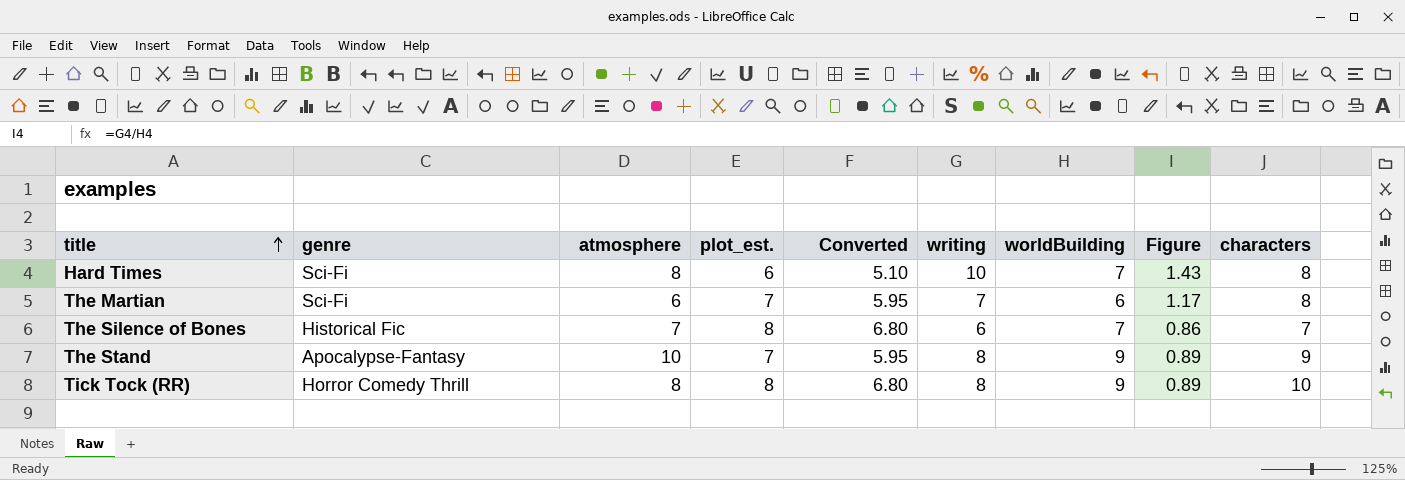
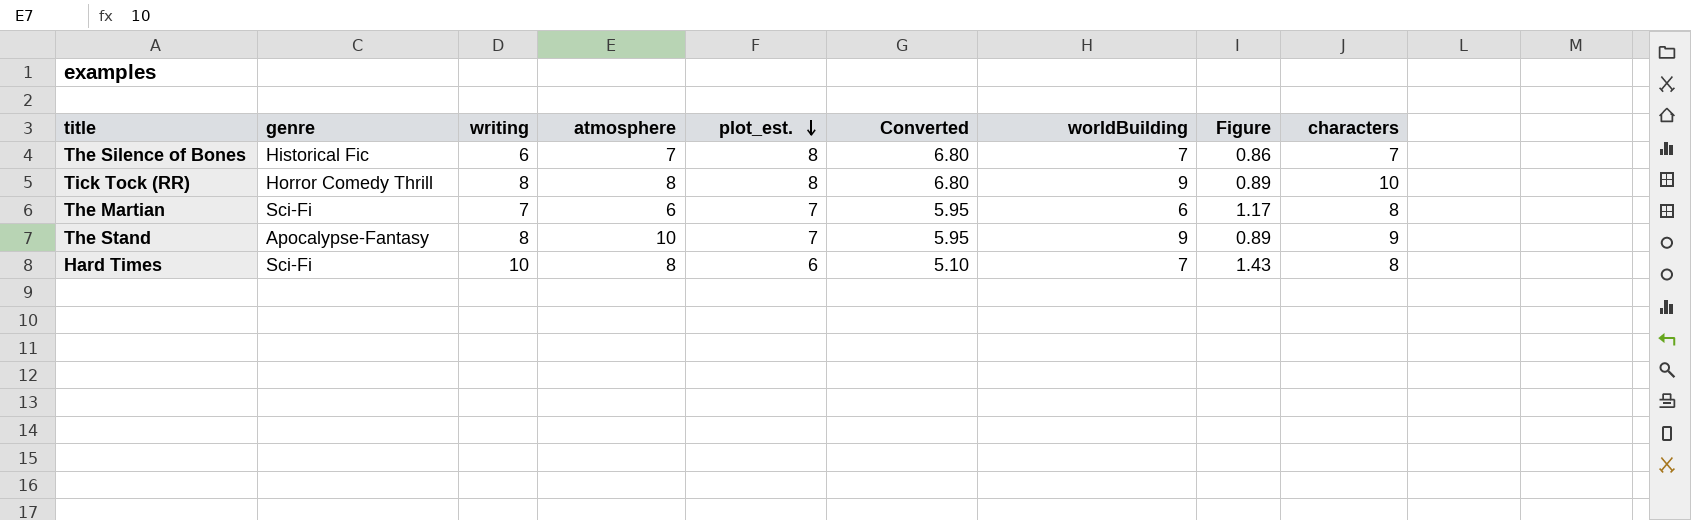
row order: title ascending -> plot_est. descending
column writing | position: 6 -> 3

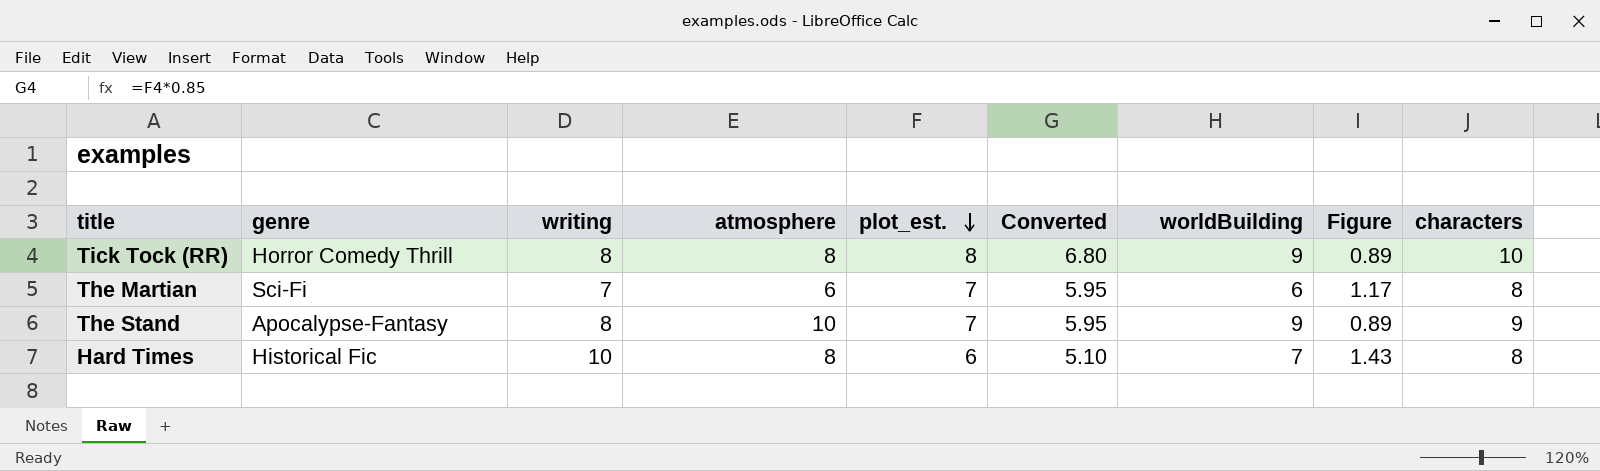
row The Silence of Bones: Historical Fic | 6 | 7 | 8 | 6.80 | 7 | 0.86 | 7 -> none
Hard Times | genre: Sci-Fi -> Historical Fic

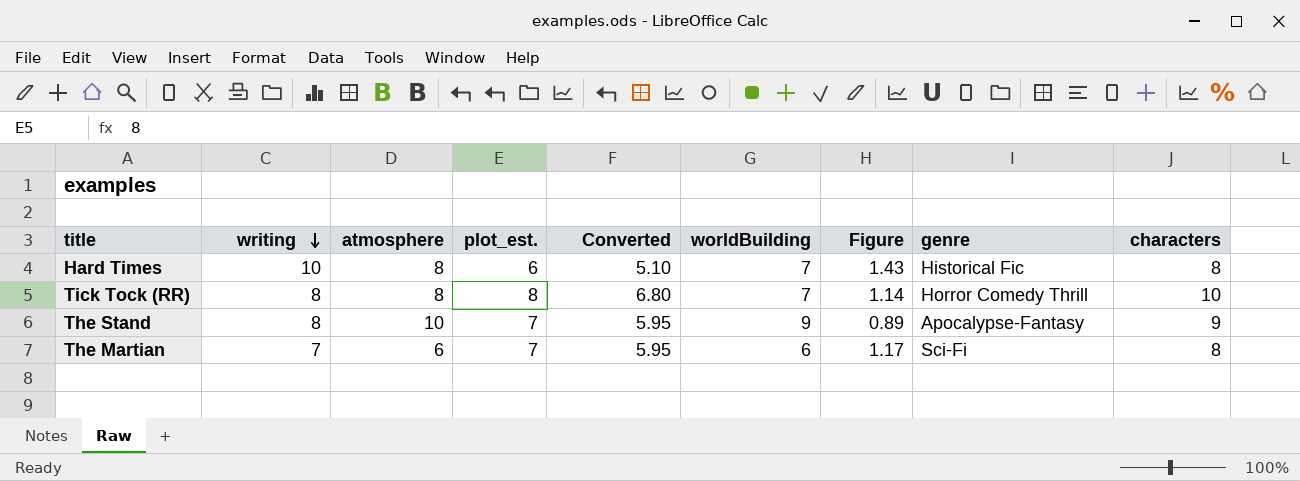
row order: plot_est. descending -> writing descending
column genre | position: 2 -> 8
Tick Tock (RR) | worldBuilding: 9 -> 7
Tick Tock (RR) | Figure: 0.89 -> 1.14

